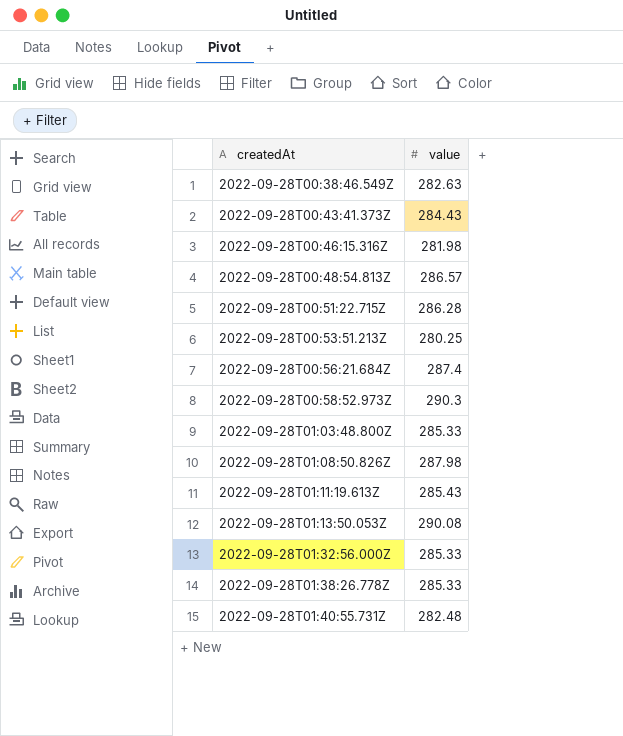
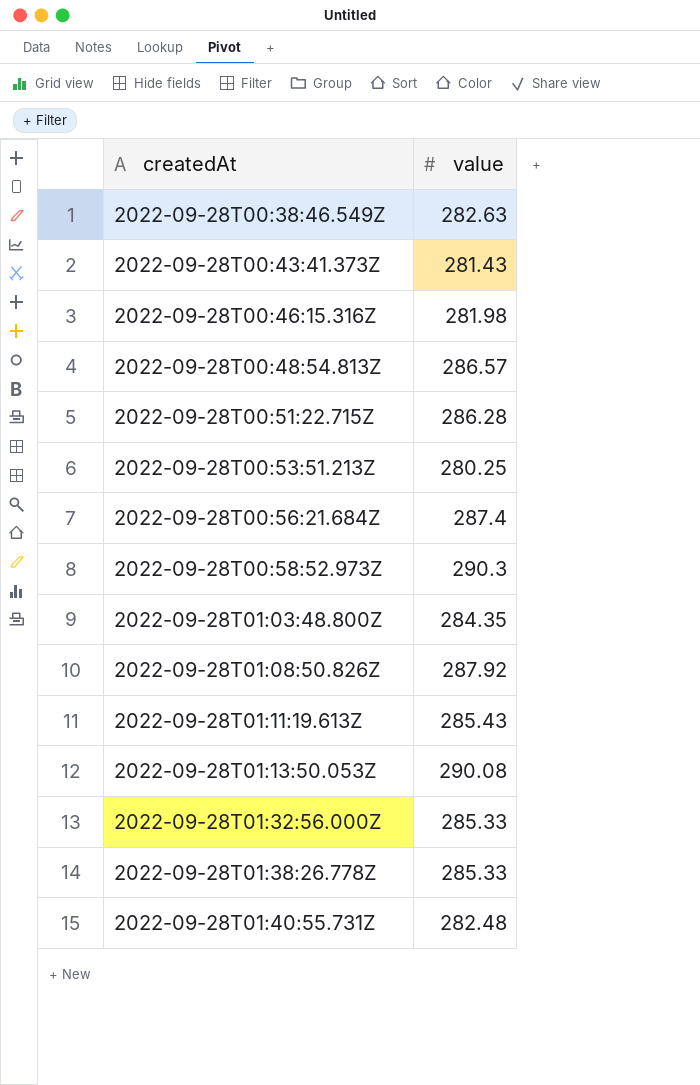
2022-09-28T00:43:41.373Z | value: 284.43 -> 281.43
2022-09-28T01:03:48.800Z | value: 285.33 -> 284.35
2022-09-28T01:08:50.826Z | value: 287.98 -> 287.92

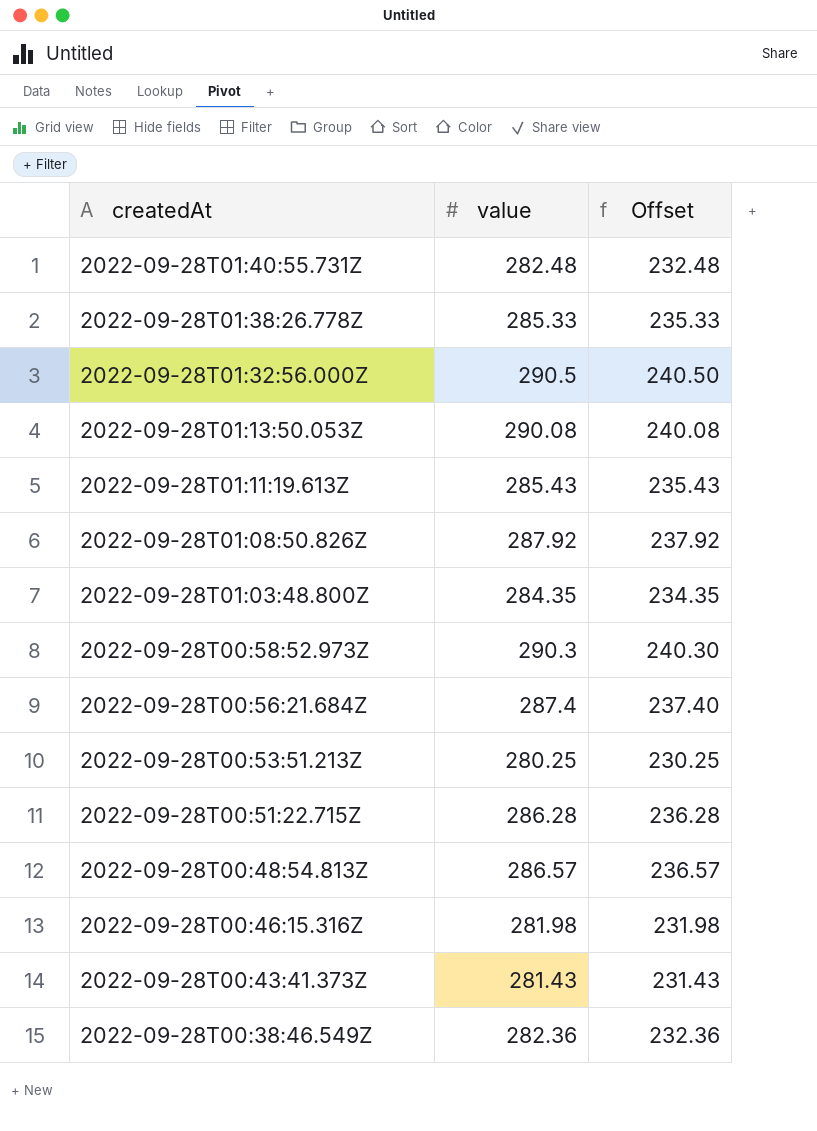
row order: createdAt ascending -> createdAt descending
column Offset | formula: none -> [value] - 50
2022-09-28T01:32:56.000Z | value: 285.33 -> 290.5
2022-09-28T00:38:46.549Z | value: 282.63 -> 282.36

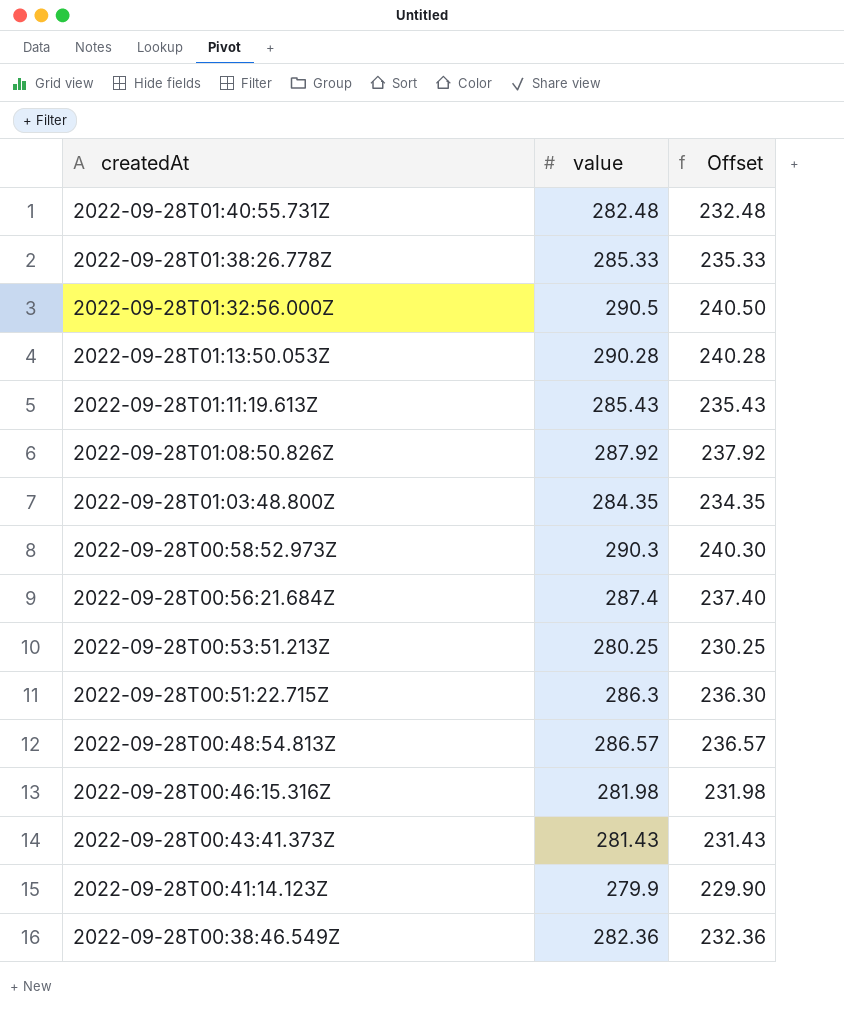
2022-09-28T01:13:50.053Z | value: 290.08 -> 290.28
2022-09-28T01:13:50.053Z | Offset: 240.08 -> 240.28
2022-09-28T00:51:22.715Z | value: 286.28 -> 286.3
2022-09-28T00:51:22.715Z | Offset: 236.28 -> 236.30
row 2022-09-28T00:41:14.123Z: none -> 279.9 | 229.90

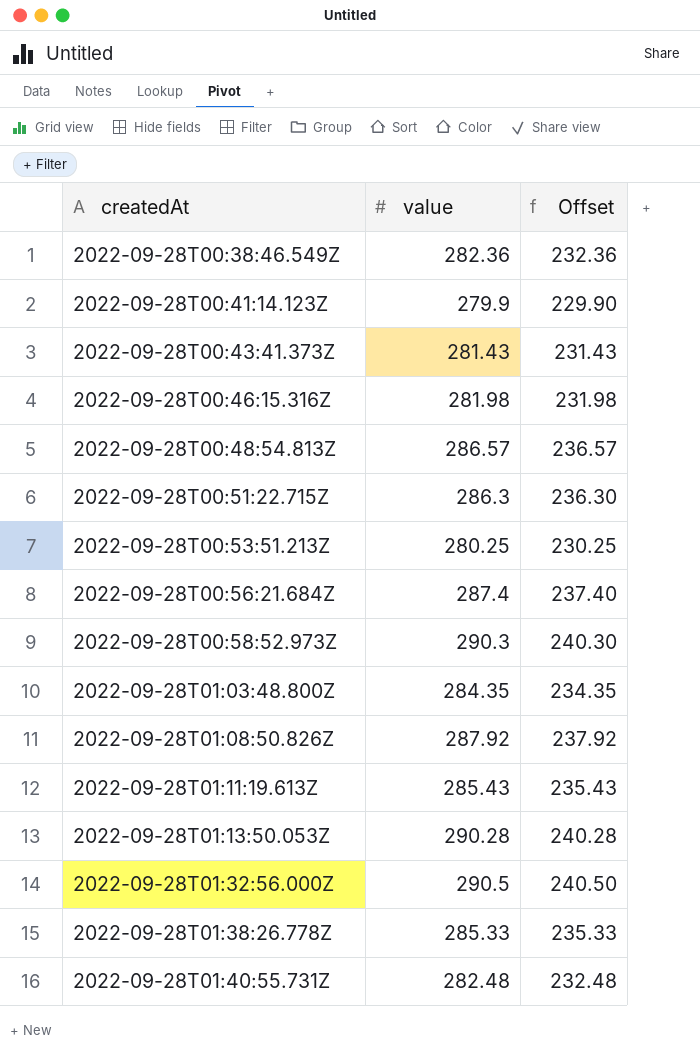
row order: createdAt descending -> createdAt ascending

